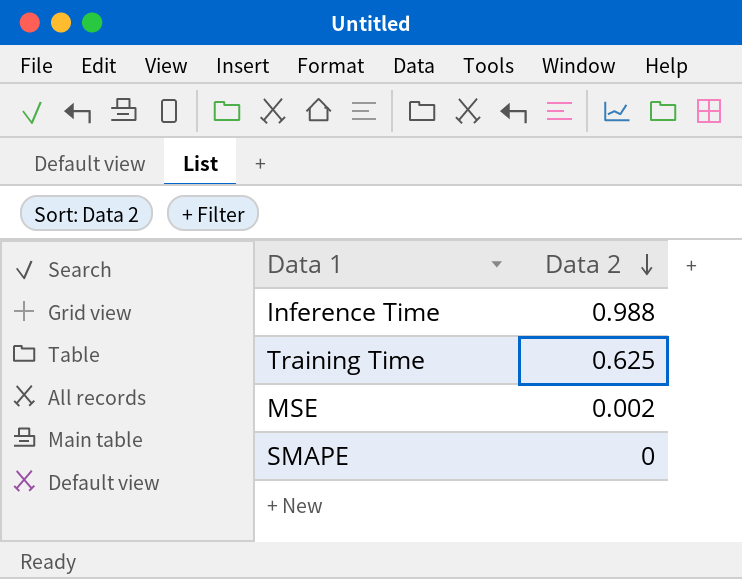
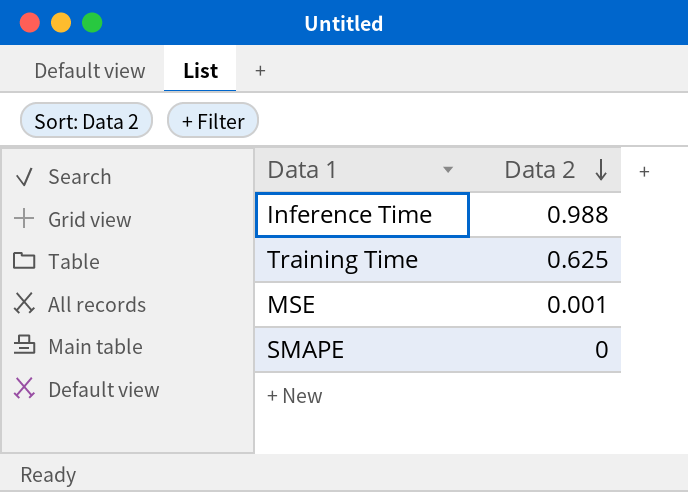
MSE | Data 2: 0.002 -> 0.001

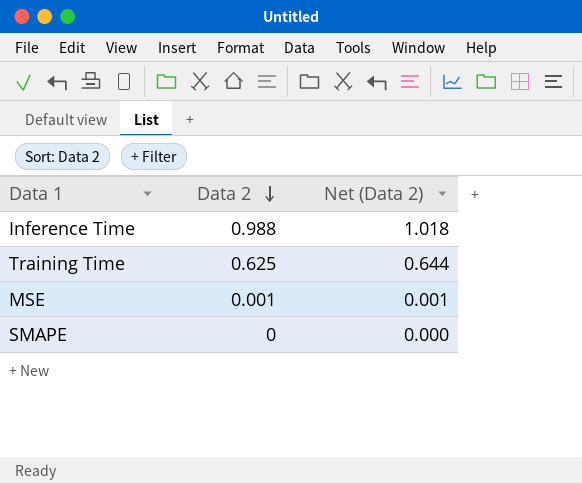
column Net (Data 2) | formula: none -> [Data 2] * 1.03

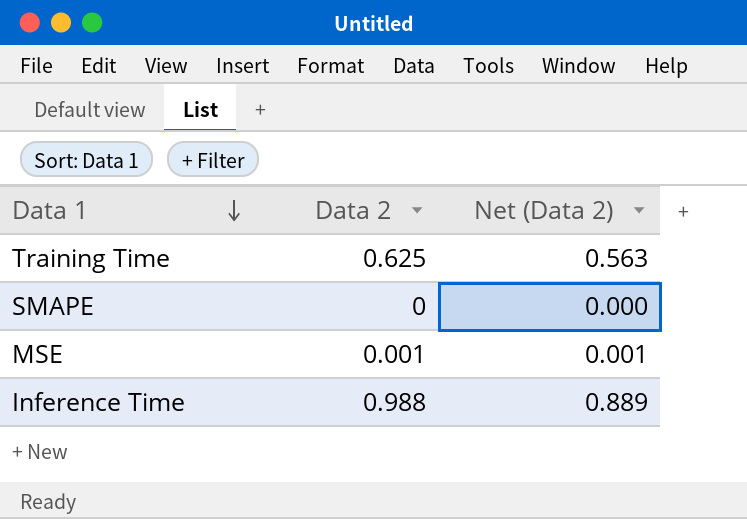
row order: Data 2 descending -> Data 1 descending
column Net (Data 2) | formula: [Data 2] * 1.03 -> [Data 2] * 0.9

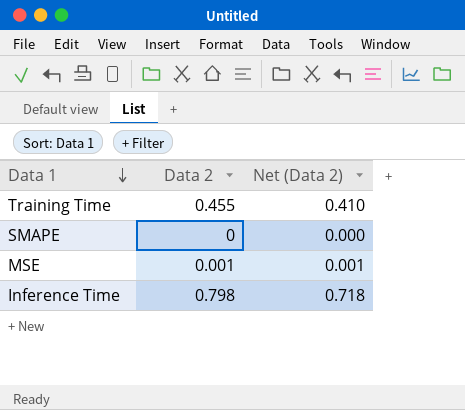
Training Time | Data 2: 0.625 -> 0.455
Training Time | Net (Data 2): 0.563 -> 0.410
Inference Time | Data 2: 0.988 -> 0.798
Inference Time | Net (Data 2): 0.889 -> 0.718

